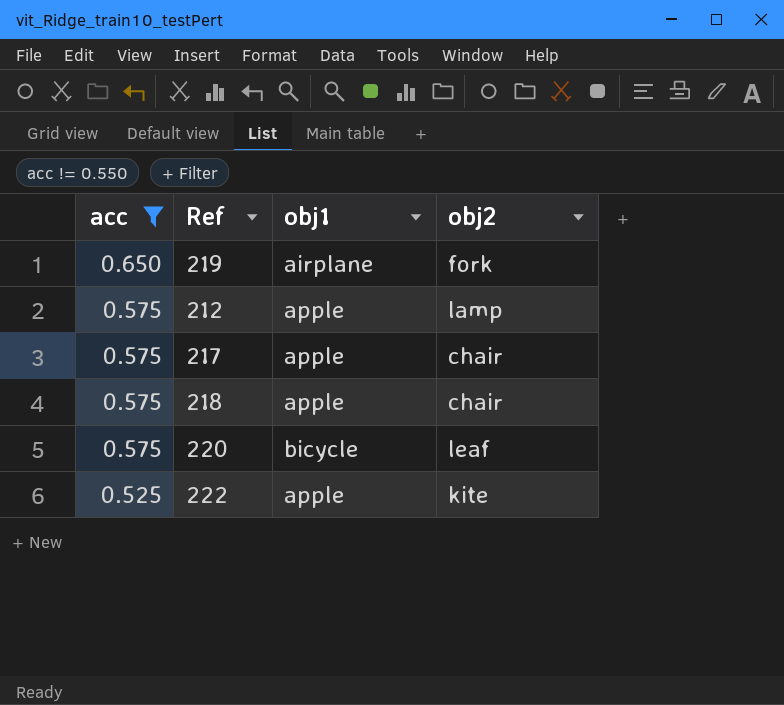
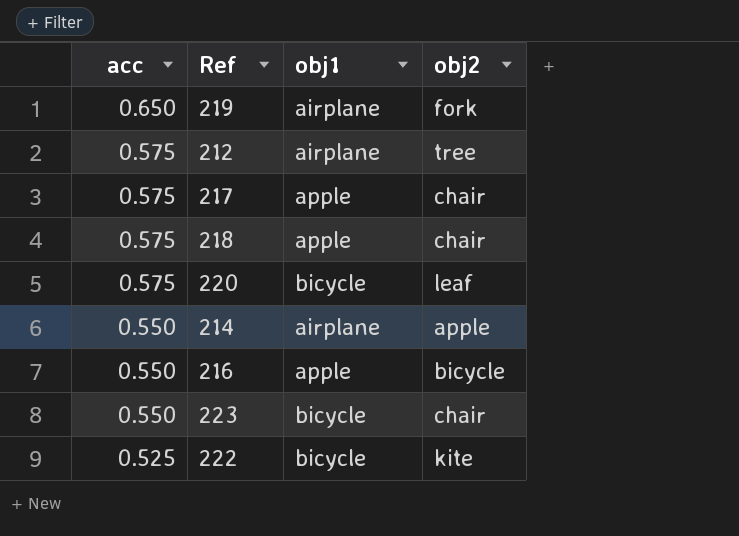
filter: acc != 0.550 -> none
212 | obj1: apple -> airplane
212 | obj2: lamp -> tree
222 | obj1: apple -> bicycle

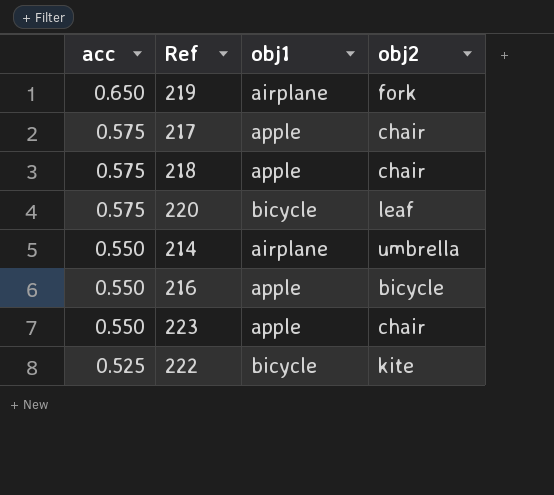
row 212: 0.575 | airplane | tree -> none
214 | obj2: apple -> umbrella
223 | obj1: bicycle -> apple

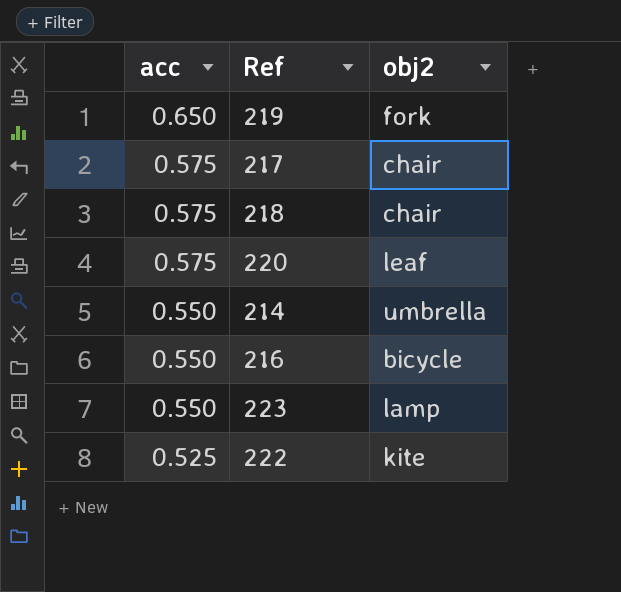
column obj1 | position: 3 -> none
223 | obj2: chair -> lamp

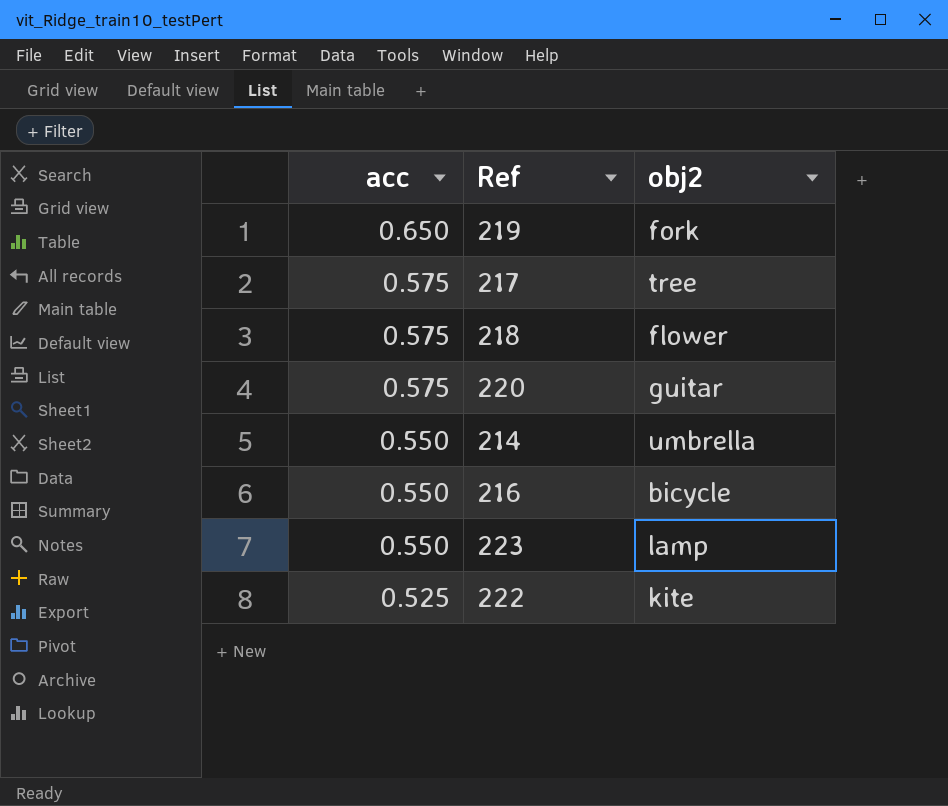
217 | obj2: chair -> tree
218 | obj2: chair -> flower
220 | obj2: leaf -> guitar

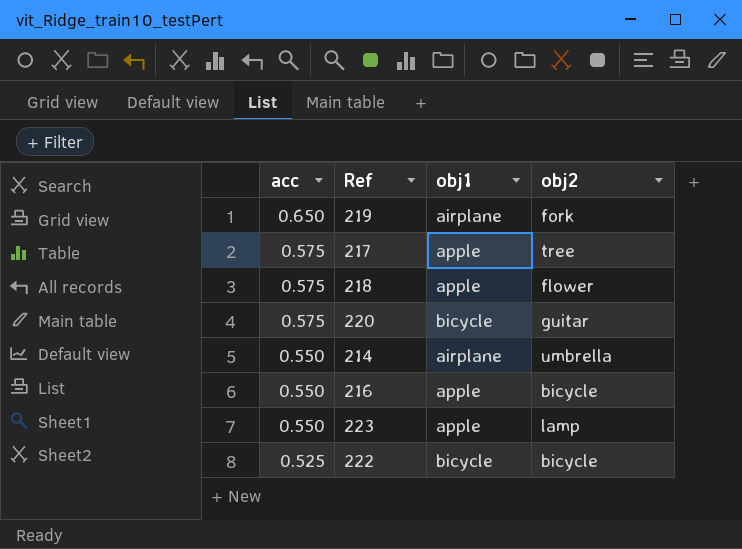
column obj1 | position: none -> 3
222 | obj2: kite -> bicycle

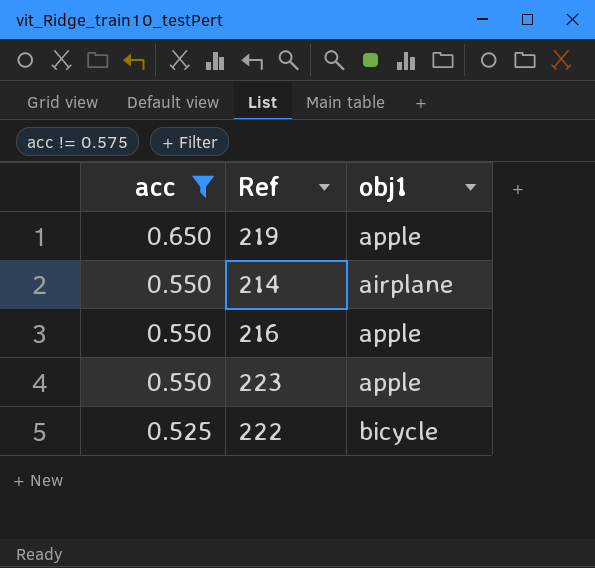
filter: none -> acc != 0.575
column obj2 | position: 4 -> none
219 | obj1: airplane -> apple

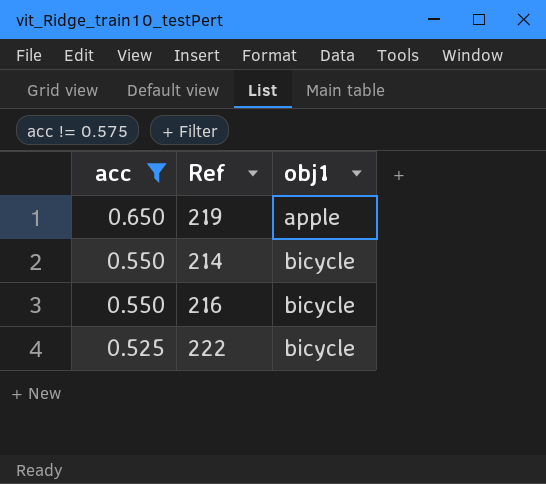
row 223: 0.550 | apple -> none
214 | obj1: airplane -> bicycle
216 | obj1: apple -> bicycle

